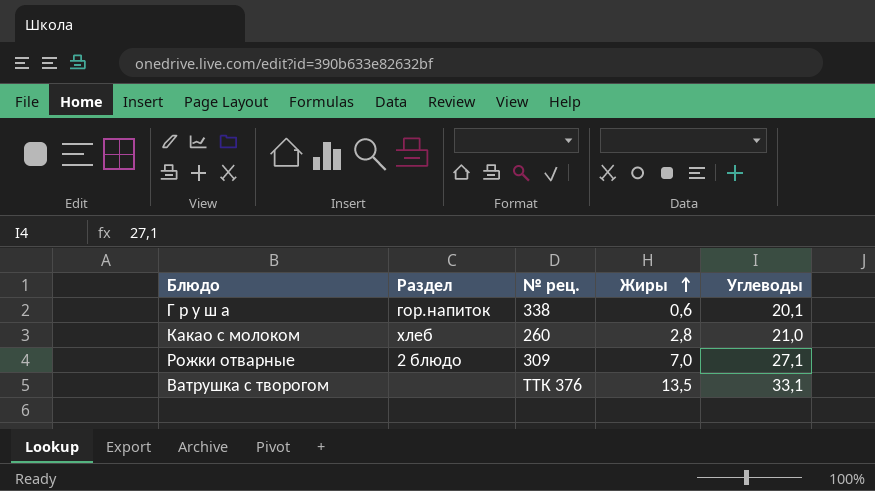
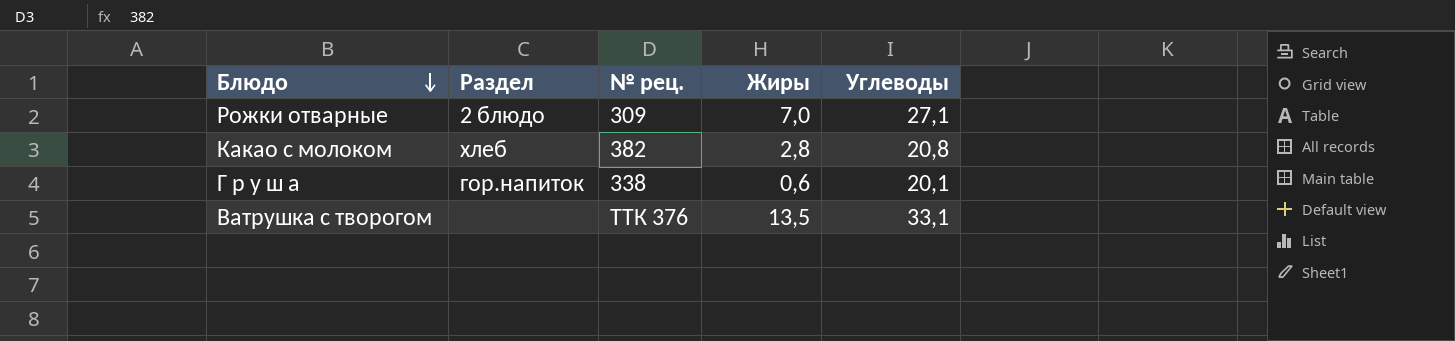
row order: Жиры ascending -> Блюдо descending
Какао с молоком | № рец.: 260 -> 382
Какао с молоком | Углеводы: 21,0 -> 20,8

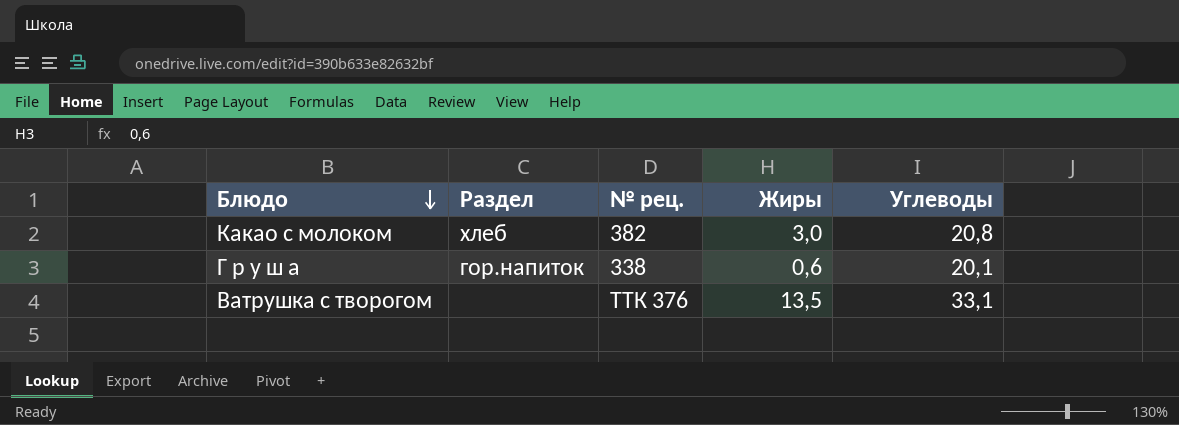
row Рожки отварные: 2 блюдо | 309 | 7,0 | 27,1 -> none
Какао с молоком | Жиры: 2,8 -> 3,0

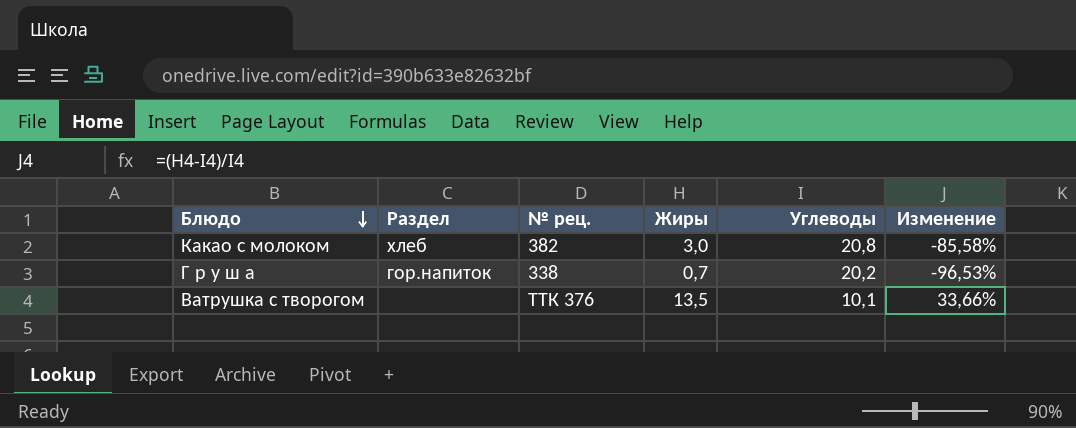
column Изменение | formula: none -> ([Жиры] - [Углеводы]) / [Углеводы]
Г р у ш а | Жиры: 0,6 -> 0,7
Г р у ш а | Углеводы: 20,1 -> 20,2
Ватрушка с творогом | Углеводы: 33,1 -> 10,1

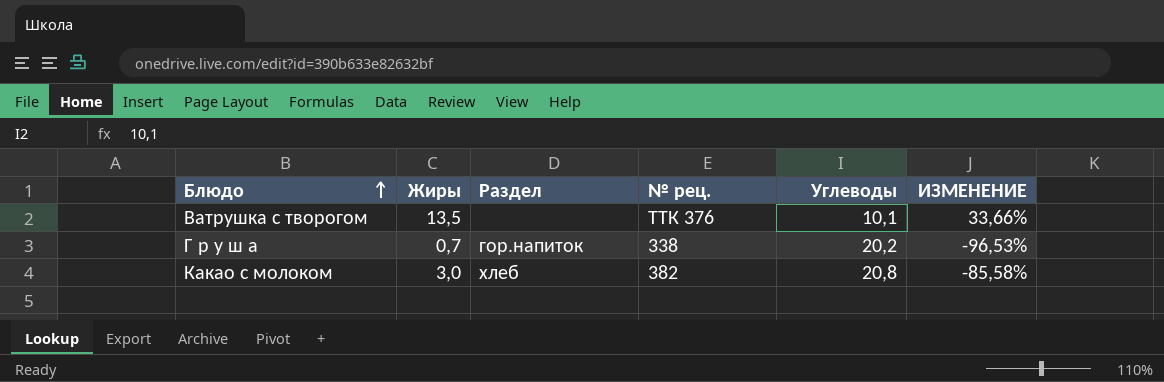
row order: Блюдо descending -> Блюдо ascending
column Жиры | position: 4 -> 2
column name: Изменение -> ИЗМЕНЕНИЕ

